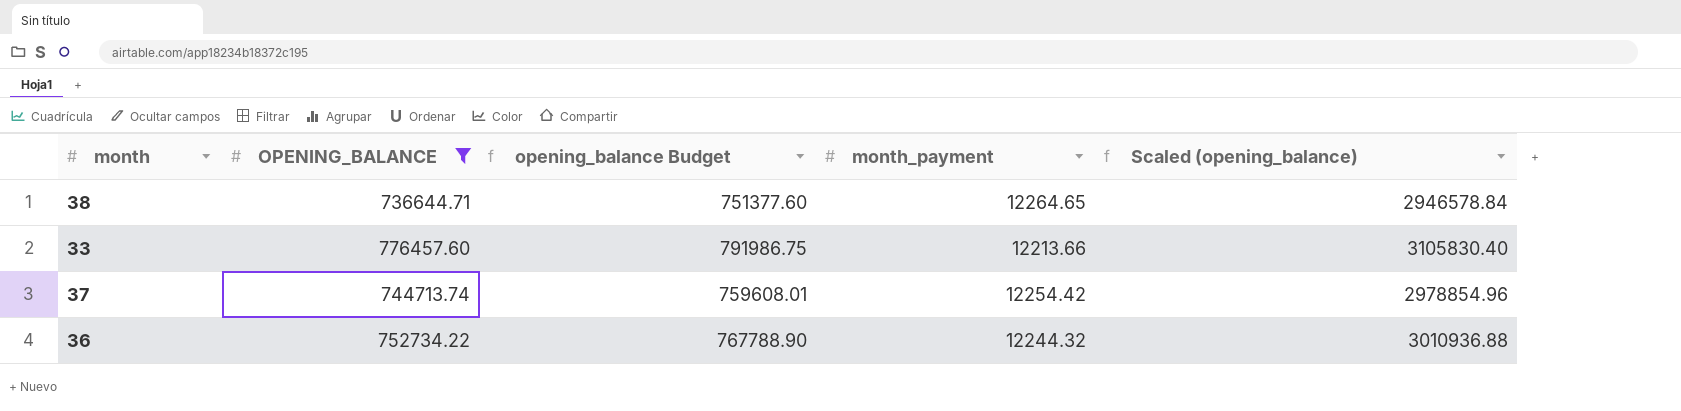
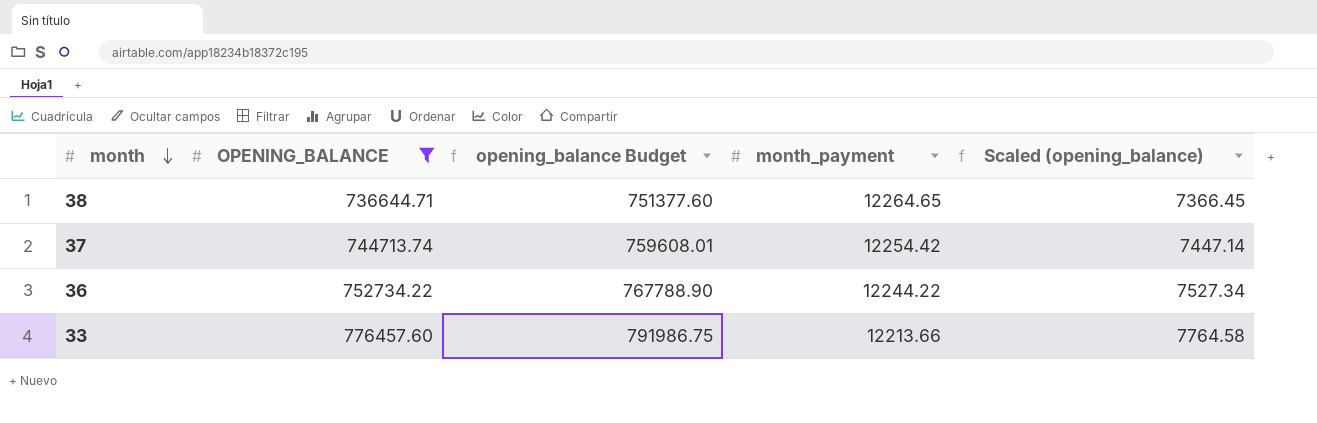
row order: none -> month descending
column Scaled (opening_balance) | formula: [OPENING_BALANCE] * 4 -> [OPENING_BALANCE] * 0.01
36 | month_payment: 12244.32 -> 12244.22

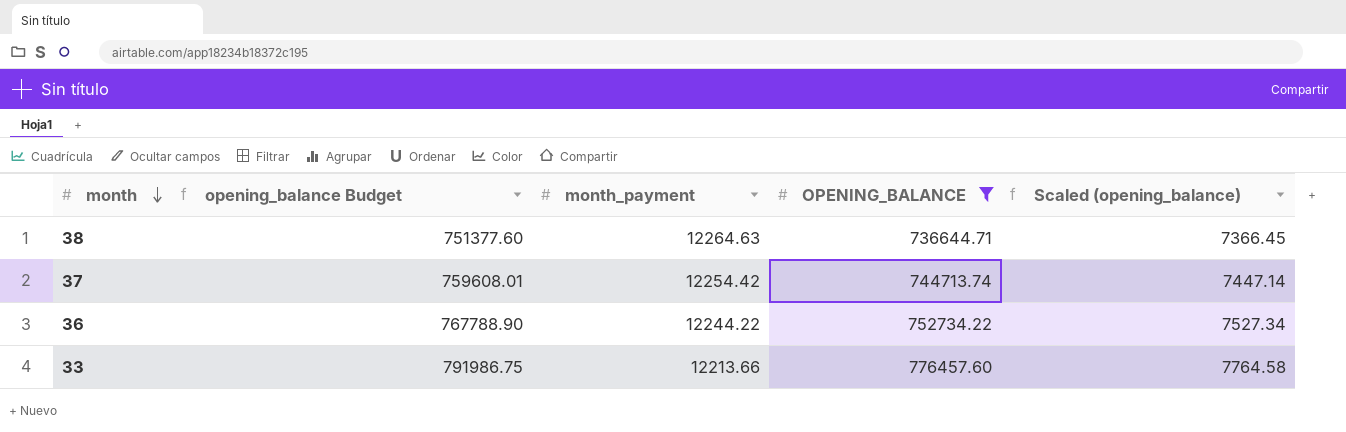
column OPENING_BALANCE | position: 2 -> 4
38 | month_payment: 12264.65 -> 12264.63

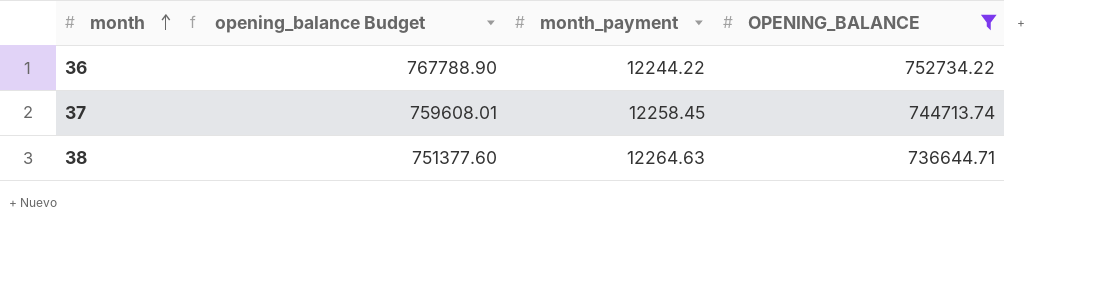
row order: month descending -> month ascending
column Scaled (opening_balance) | formula: [OPENING_BALANCE] * 0.01 -> none
row 33: 791986.75 | 12213.66 | 776457.60 | 7764.58 -> none
37 | month_payment: 12254.42 -> 12258.45

